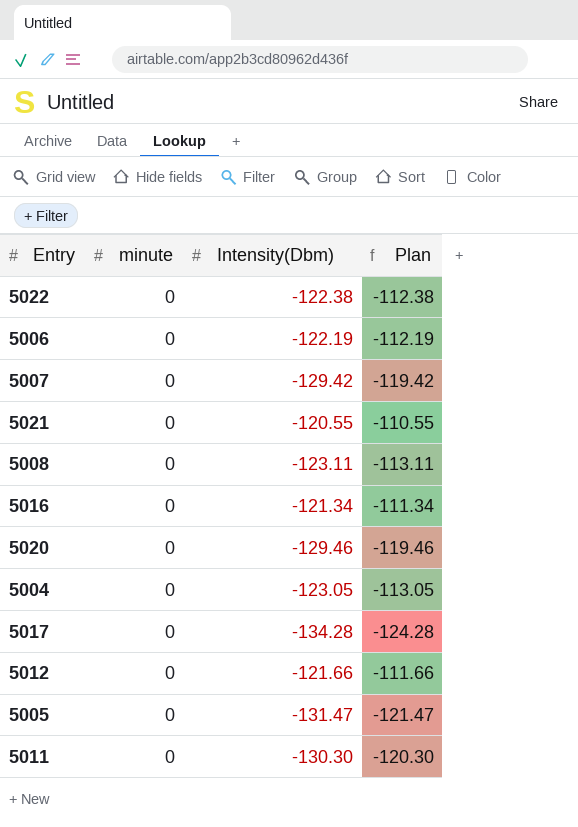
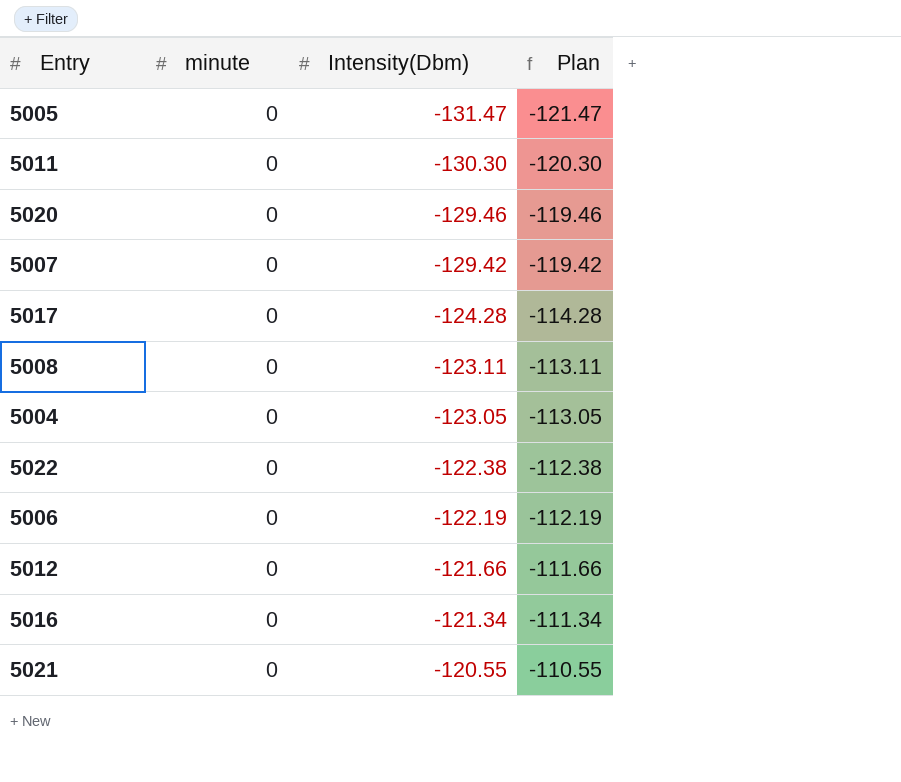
row order: none -> Intensity(Dbm) ascending
5017 | Intensity(Dbm): -134.28 -> -124.28
5017 | Plan: -124.28 -> -114.28

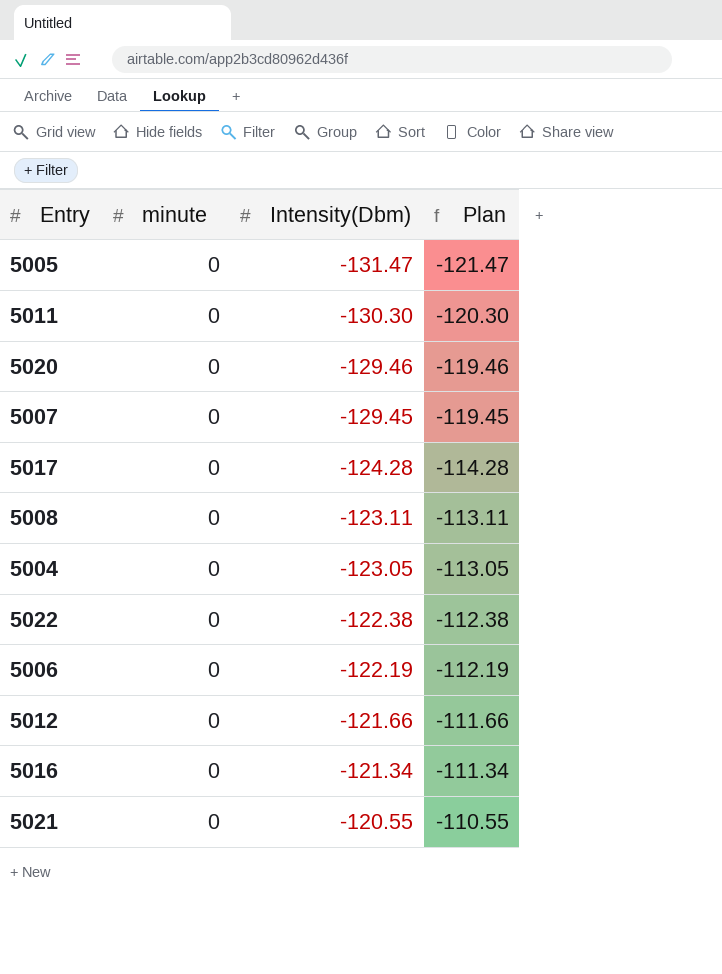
5007 | Intensity(Dbm): -129.42 -> -129.45
5007 | Plan: -119.42 -> -119.45

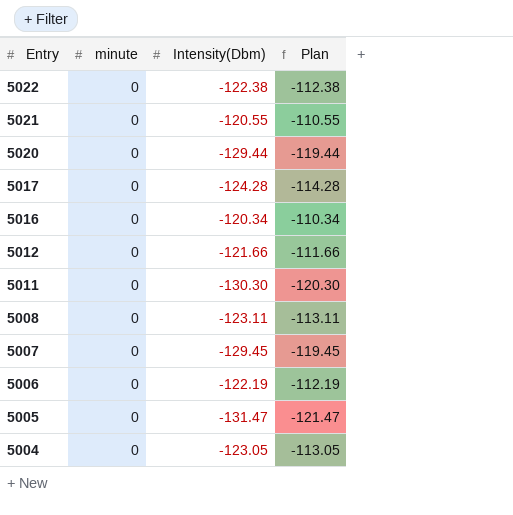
row order: Intensity(Dbm) ascending -> Entry descending
5020 | Intensity(Dbm): -129.46 -> -129.44
5020 | Plan: -119.46 -> -119.44
5016 | Intensity(Dbm): -121.34 -> -120.34
5016 | Plan: -111.34 -> -110.34

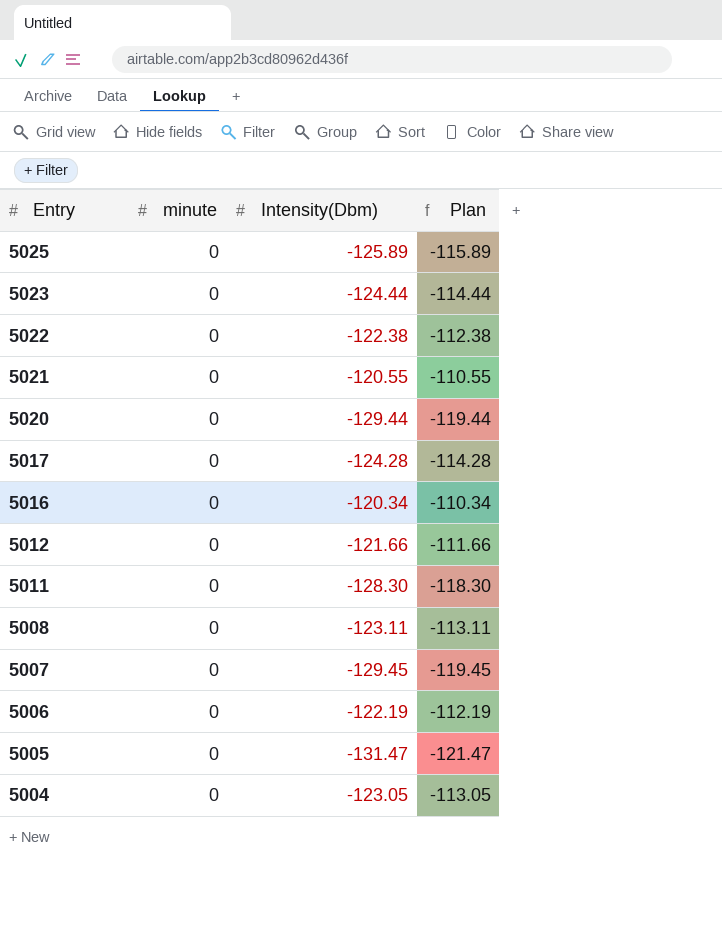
row 5025: none -> 0 | -125.89 | -115.89
row 5023: none -> 0 | -124.44 | -114.44
5011 | Intensity(Dbm): -130.30 -> -128.30
5011 | Plan: -120.30 -> -118.30

